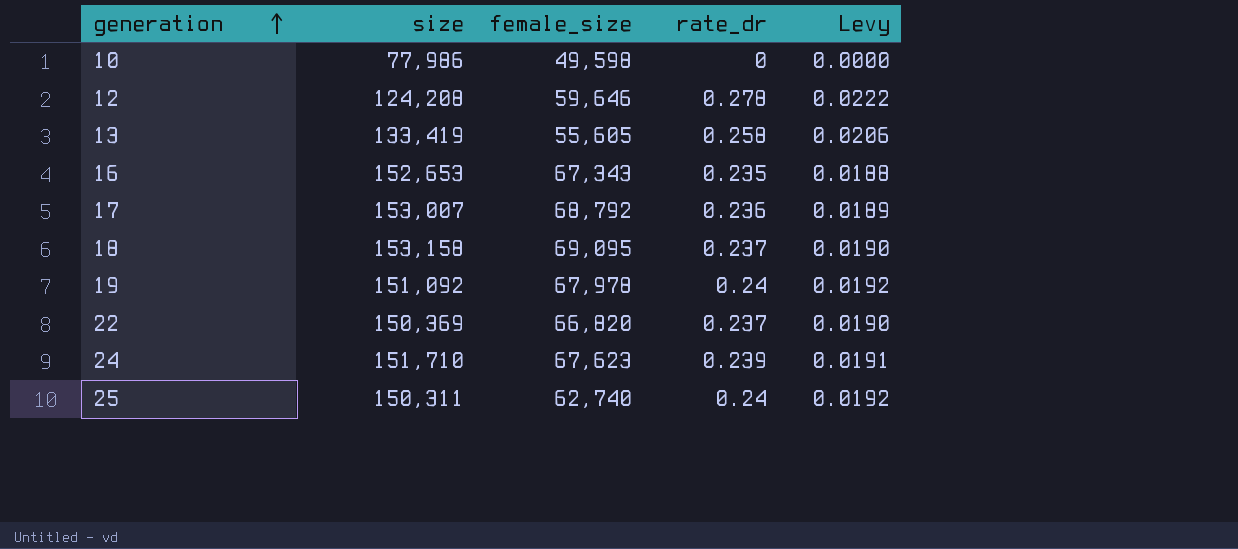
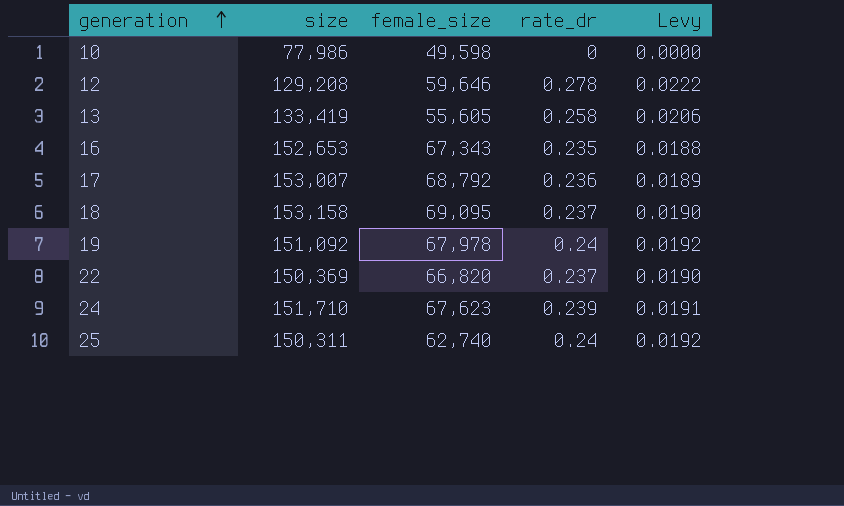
12 | size: 124,208 -> 129,208

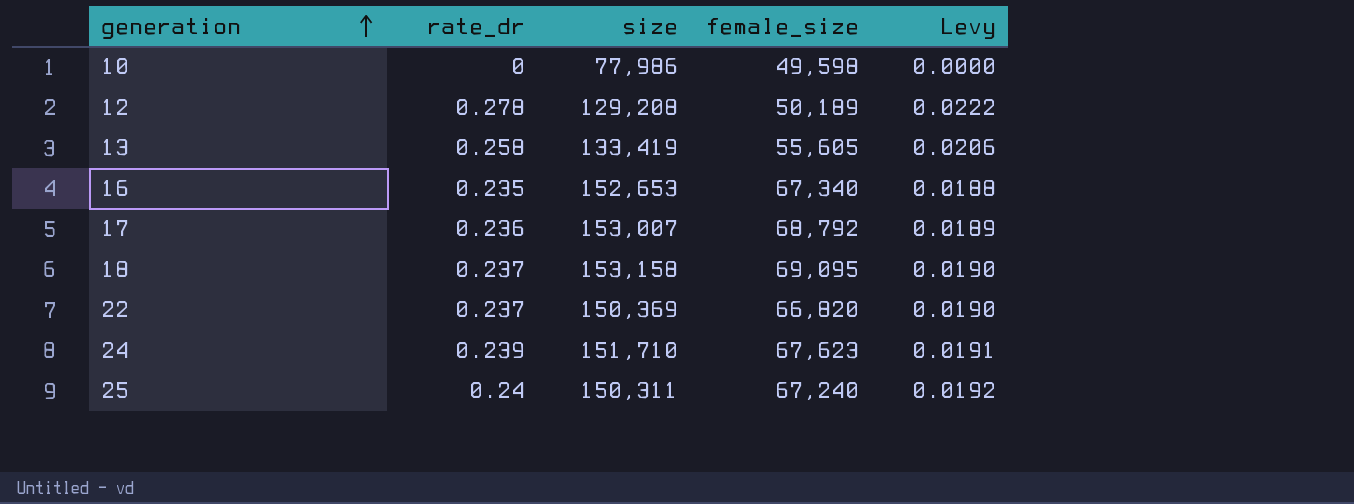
column rate_dr | position: 4 -> 2
row 19: 151,092 | 67,978 | 0.24 | 0.0192 -> none
12 | female_size: 59,646 -> 50,189
16 | female_size: 67,343 -> 67,340
25 | female_size: 62,740 -> 67,240

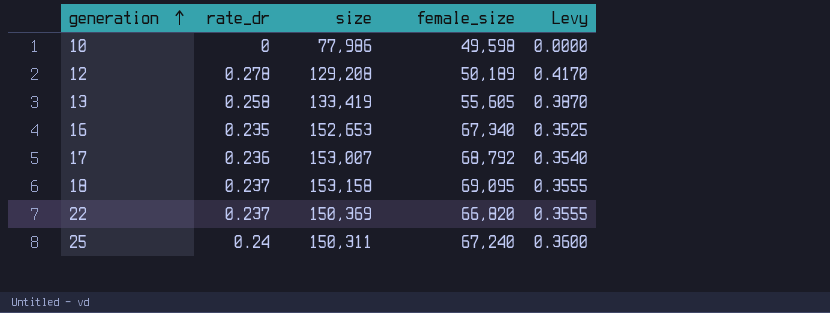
column Levy | formula: [rate_dr] * 0.08 -> [rate_dr] * 1.5
row 24: 0.239 | 151,710 | 67,623 | 0.0191 -> none

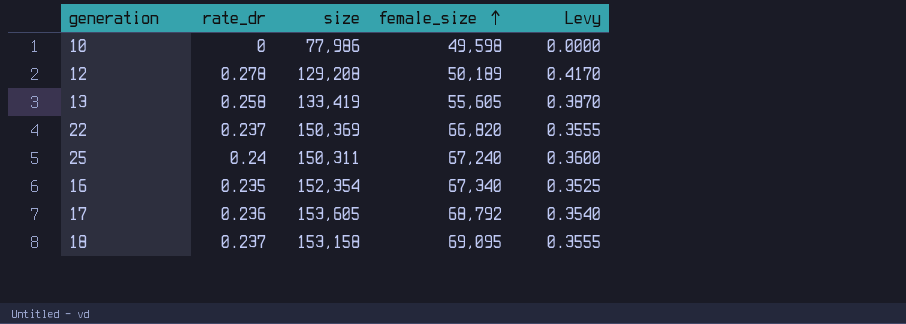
row order: generation ascending -> female_size ascending
16 | size: 152,653 -> 152,354
17 | size: 153,007 -> 153,605

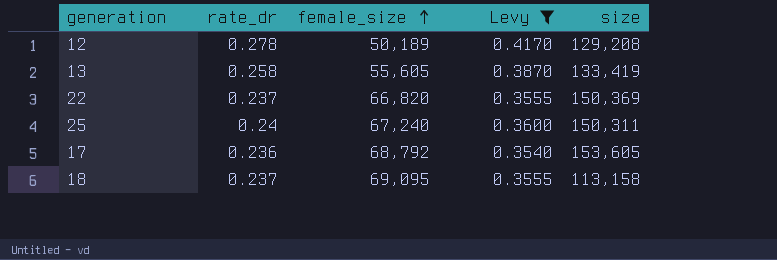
filter: none -> Levy >= 0.3540
column size | position: 3 -> 5
18 | size: 153,158 -> 113,158

